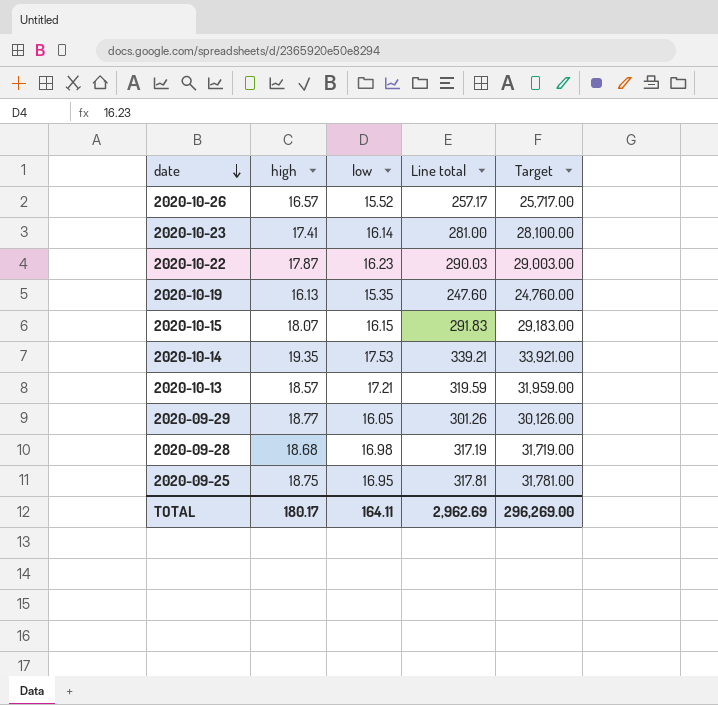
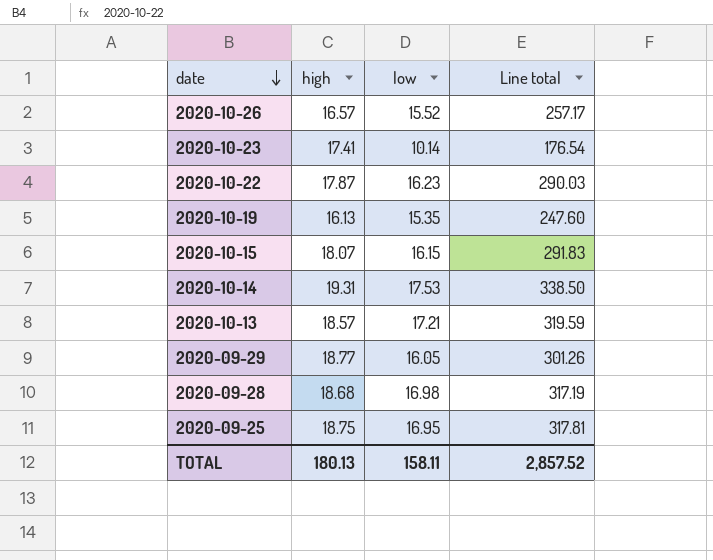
column Target | formula: [Line total] * 100 -> none
2020-10-23 | low: 16.14 -> 10.14
2020-10-23 | Line total: 281.00 -> 176.54
2020-10-14 | high: 19.35 -> 19.31
2020-10-14 | Line total: 339.21 -> 338.50
TOTAL | high: 180.17 -> 180.13
TOTAL | low: 164.11 -> 158.11
TOTAL | Line total: 2,962.69 -> 2,857.52

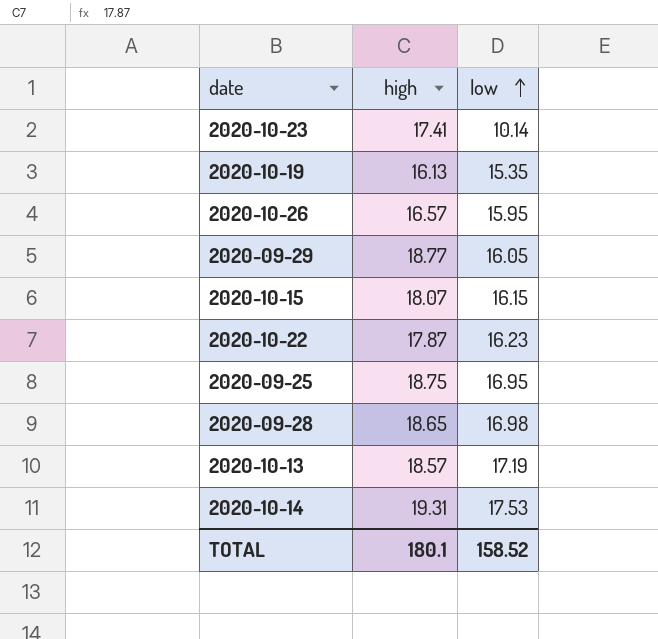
row order: date descending -> low ascending
column Line total | formula: [high] * [low] -> none
2020-10-26 | low: 15.52 -> 15.95
2020-09-28 | high: 18.68 -> 18.65
2020-10-13 | low: 17.21 -> 17.19
TOTAL | high: 180.13 -> 180.1
TOTAL | low: 158.11 -> 158.52

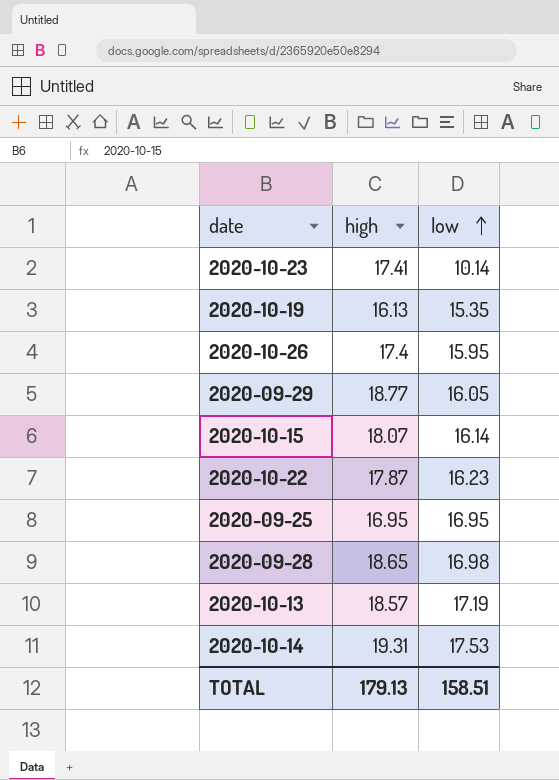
2020-10-26 | high: 16.57 -> 17.4
2020-10-15 | low: 16.15 -> 16.14
2020-09-25 | high: 18.75 -> 16.95
TOTAL | high: 180.1 -> 179.13
TOTAL | low: 158.52 -> 158.51

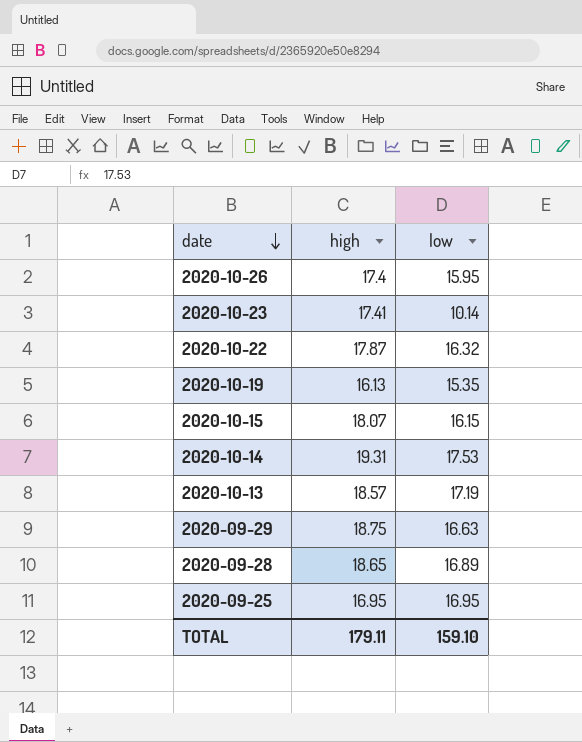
row order: low ascending -> date descending
2020-10-22 | low: 16.23 -> 16.32
2020-10-15 | low: 16.14 -> 16.15
2020-09-29 | high: 18.77 -> 18.75
2020-09-29 | low: 16.05 -> 16.63
2020-09-28 | low: 16.98 -> 16.89
TOTAL | high: 179.13 -> 179.11
TOTAL | low: 158.51 -> 159.10

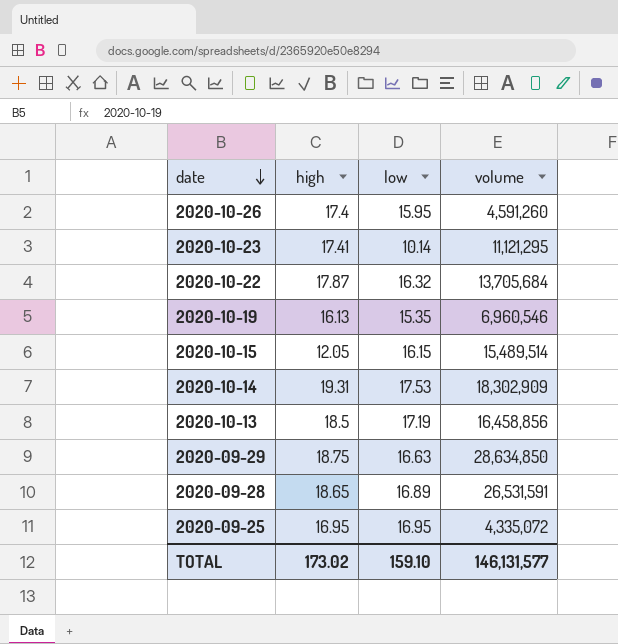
column volume | position: none -> 4
2020-10-15 | high: 18.07 -> 12.05
2020-10-13 | high: 18.57 -> 18.5
TOTAL | high: 179.11 -> 173.02

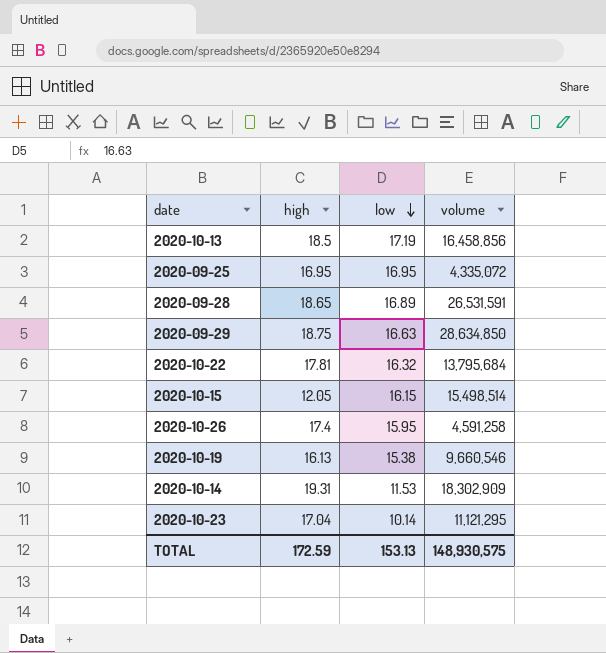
row order: date descending -> low descending
2020-10-22 | high: 17.87 -> 17.81
2020-10-22 | volume: 13,705,684 -> 13,795,684
2020-10-15 | volume: 15,489,514 -> 15,498,514
2020-10-26 | volume: 4,591,260 -> 4,591,258
2020-10-19 | low: 15.35 -> 15.38
2020-10-19 | volume: 6,960,546 -> 9,660,546
2020-10-14 | low: 17.53 -> 11.53
2020-10-23 | high: 17.41 -> 17.04
TOTAL | high: 173.02 -> 172.59
TOTAL | low: 159.10 -> 153.13
TOTAL | volume: 146,131,577 -> 148,930,575

